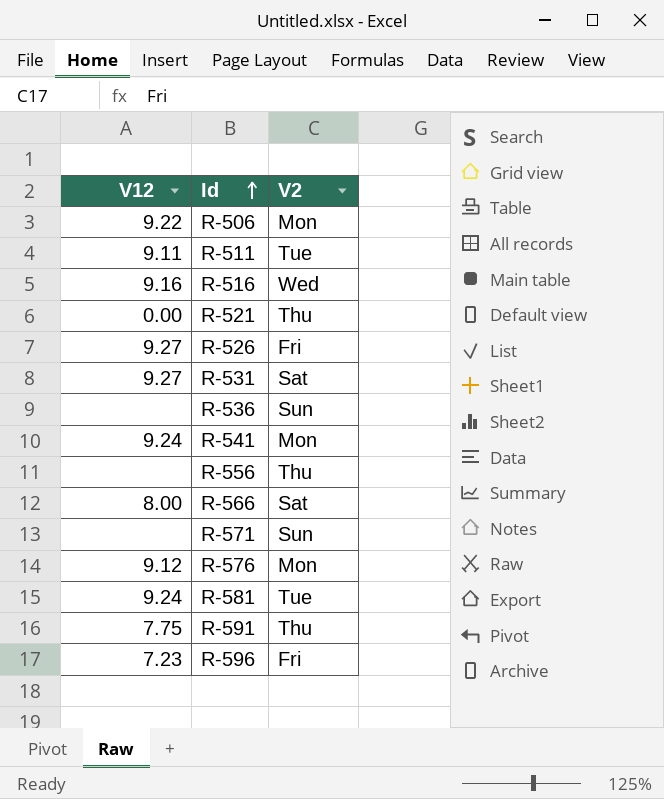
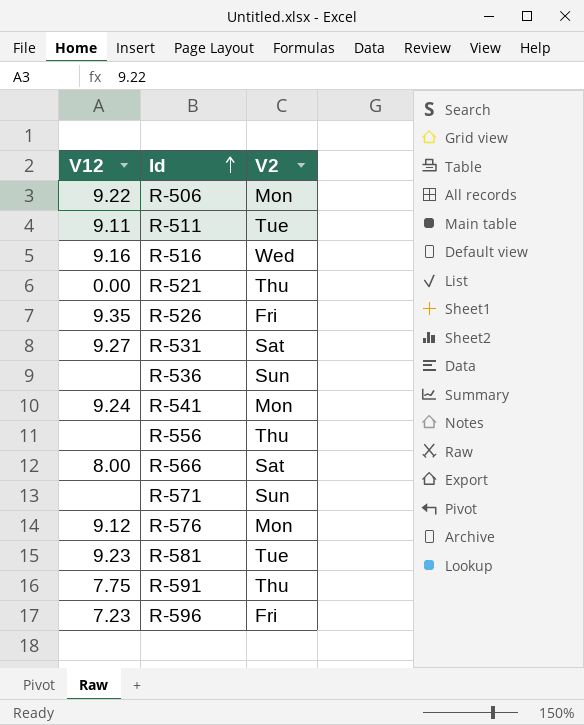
R-526 | V12: 9.27 -> 9.35
R-581 | V12: 9.24 -> 9.23

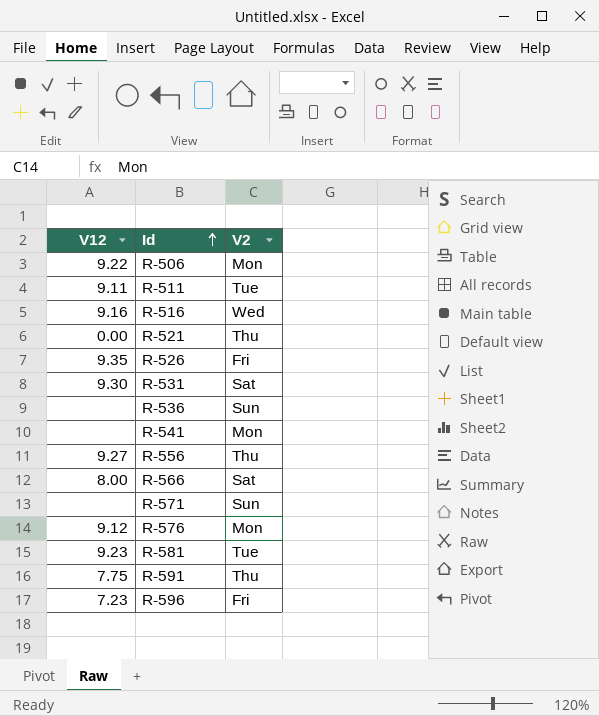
R-531 | V12: 9.27 -> 9.30
R-541 | V12: 9.24 -> none
R-556 | V12: none -> 9.27

